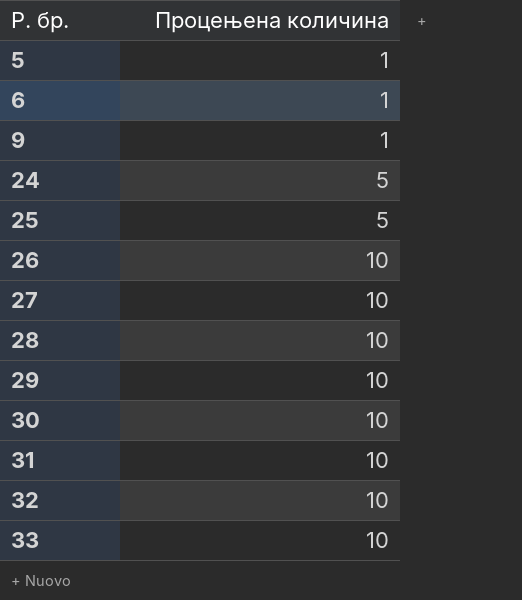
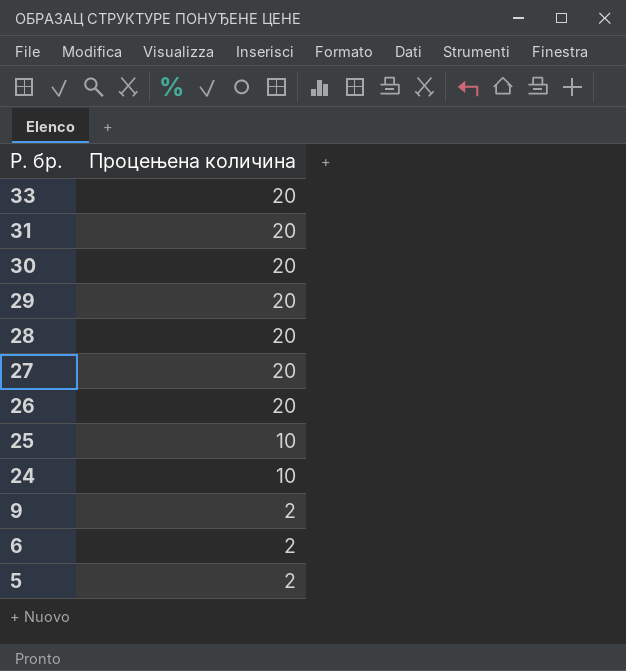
row order: Р. бр. ascending -> Р. бр. descending
row 32: 10 -> none
33 | Процењена количина: 10 -> 20
31 | Процењена количина: 10 -> 20
30 | Процењена количина: 10 -> 20
29 | Процењена количина: 10 -> 20
28 | Процењена количина: 10 -> 20
27 | Процењена количина: 10 -> 20
26 | Процењена количина: 10 -> 20
25 | Процењена количина: 5 -> 10
24 | Процењена количина: 5 -> 10
9 | Процењена количина: 1 -> 2
6 | Процењена количина: 1 -> 2
5 | Процењена количина: 1 -> 2

